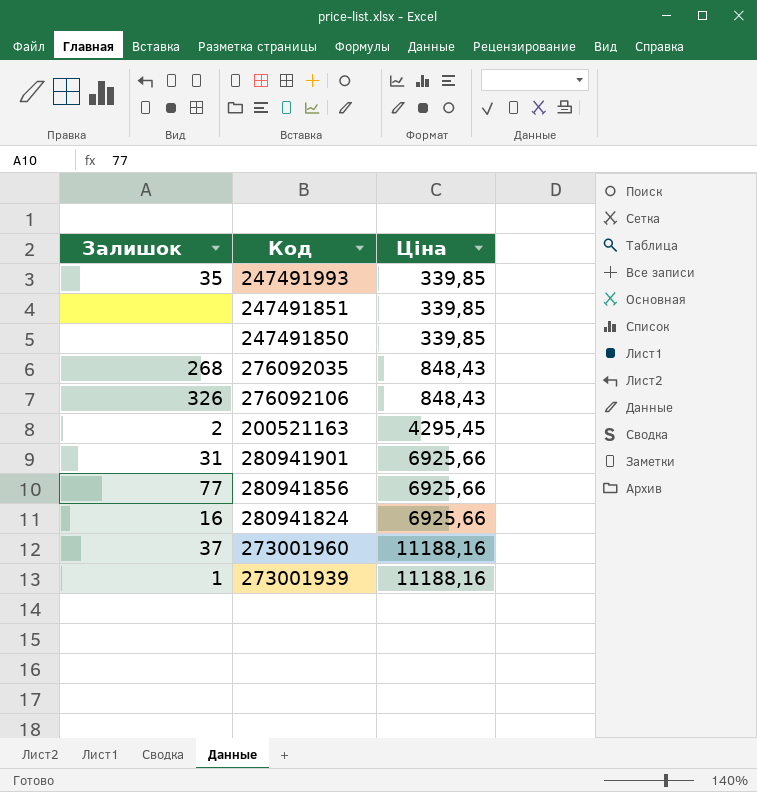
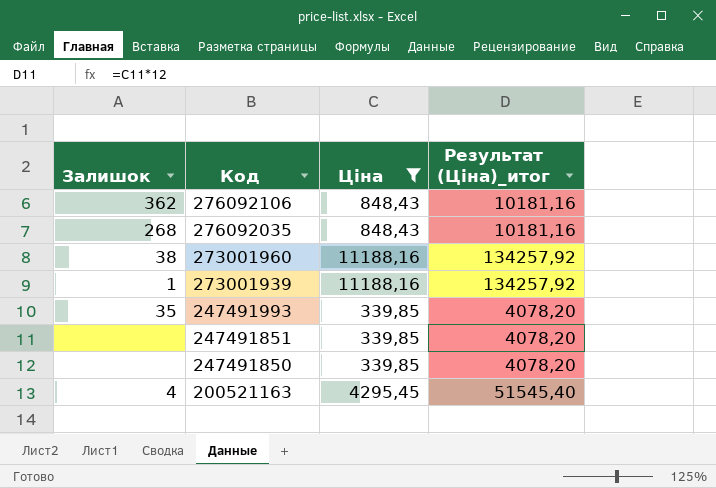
filter: none -> Ціна != 6925,66
row order: Ціна ascending -> Код descending
column Результат (Ціна)_итог | formula: none -> [Ціна] * 12
276092106 | Залишок: 326 -> 362
273001960 | Залишок: 37 -> 38
200521163 | Залишок: 2 -> 4

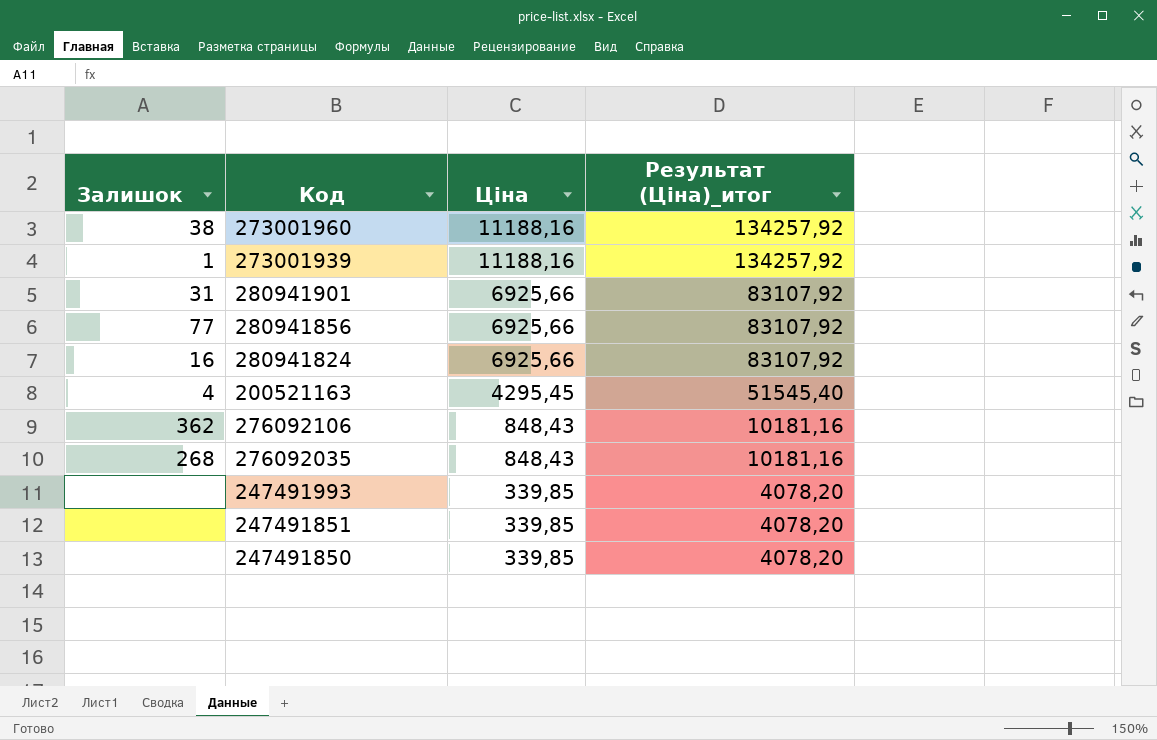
filter: Ціна != 6925,66 -> none
row order: Код descending -> Ціна descending
247491993 | Залишок: 35 -> none

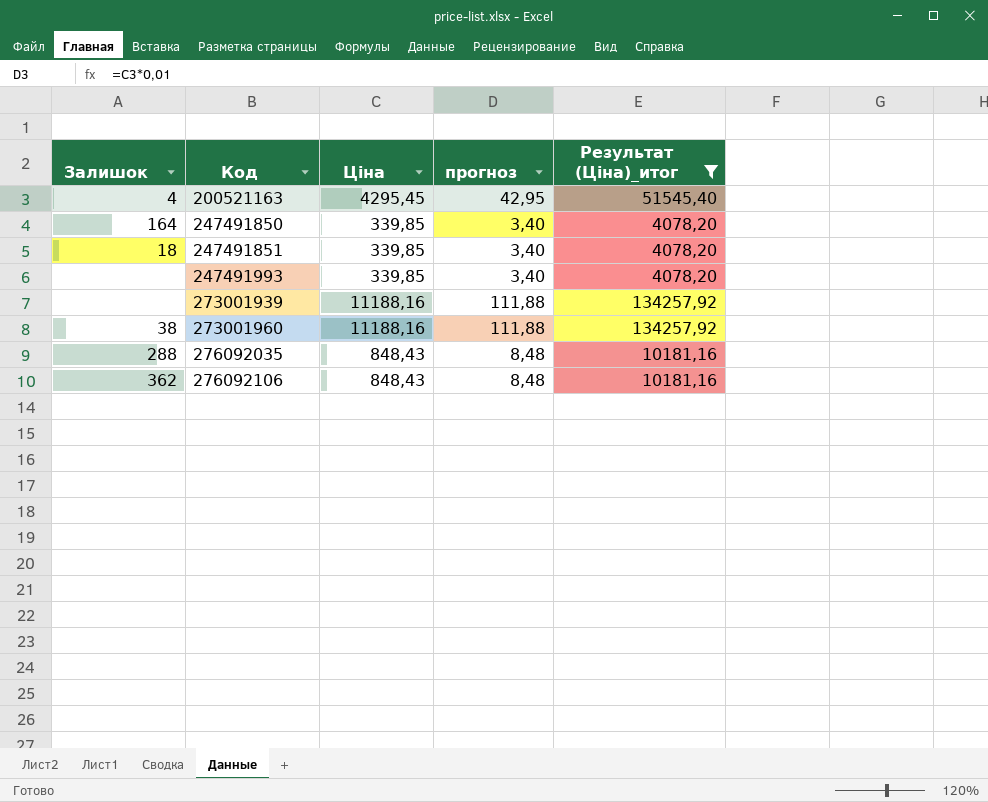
filter: none -> Результат (Ціна)_итог != 83107,92
row order: Ціна descending -> Код ascending
column прогноз | formula: none -> [Ціна] * 0,01
247491850 | Залишок: none -> 164
247491851 | Залишок: none -> 18
273001939 | Залишок: 1 -> none
276092035 | Залишок: 268 -> 288

